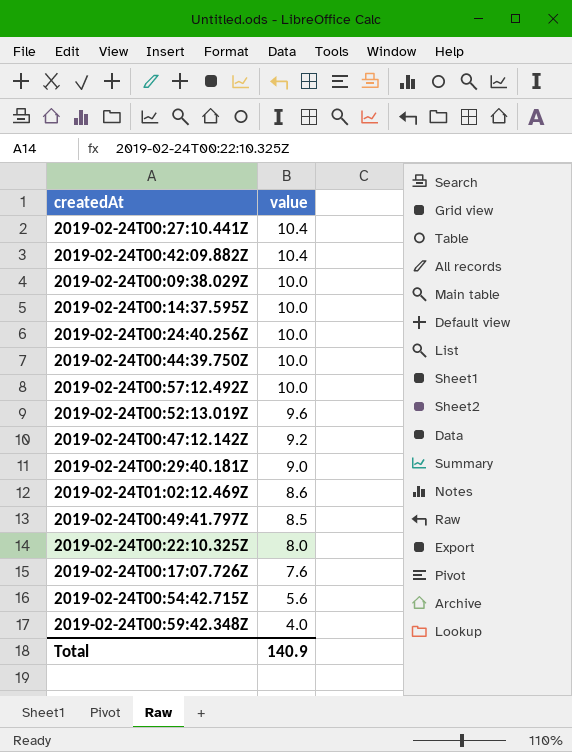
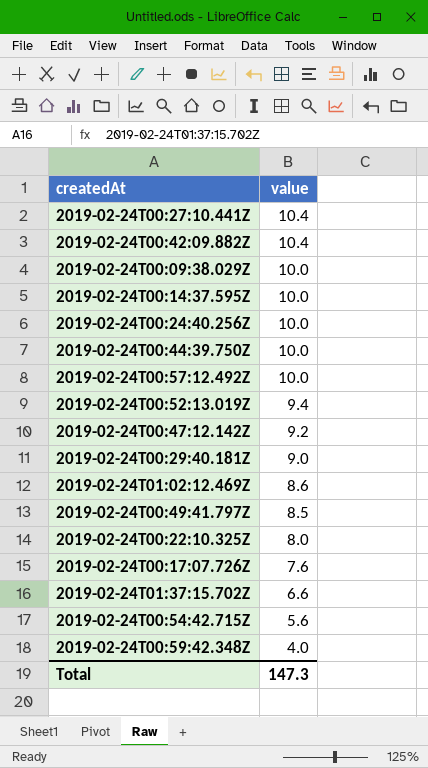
2019-02-24T00:52:13.019Z | value: 9.6 -> 9.4
row 2019-02-24T01:37:15.702Z: none -> 6.6
Total | value: 140.9 -> 147.3

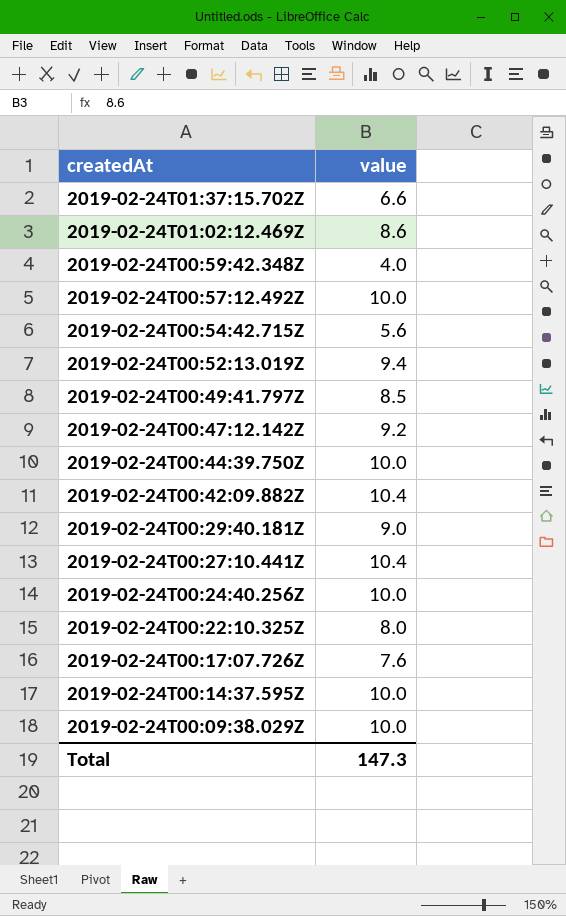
row order: value descending -> createdAt descending

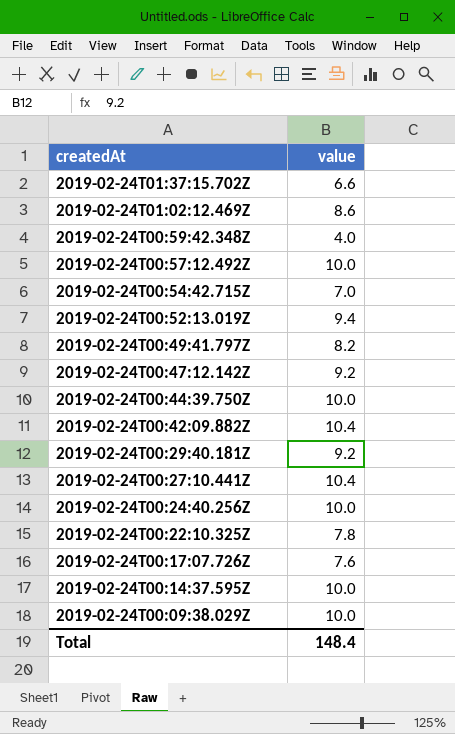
2019-02-24T00:54:42.715Z | value: 5.6 -> 7.0
2019-02-24T00:49:41.797Z | value: 8.5 -> 8.2
2019-02-24T00:29:40.181Z | value: 9.0 -> 9.2
2019-02-24T00:22:10.325Z | value: 8.0 -> 7.8
Total | value: 147.3 -> 148.4

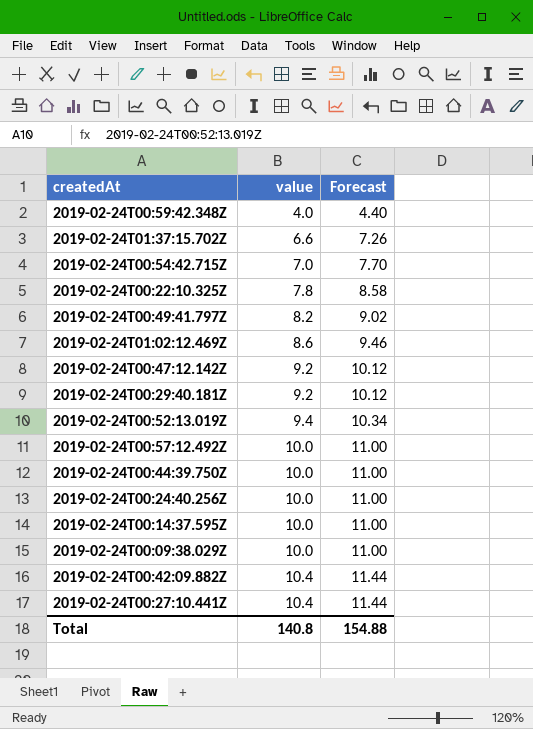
row order: createdAt descending -> value ascending
column Forecast | formula: none -> [value] * 1.1
row 2019-02-24T00:17:07.726Z: 7.6 -> none
Total | value: 148.4 -> 140.8

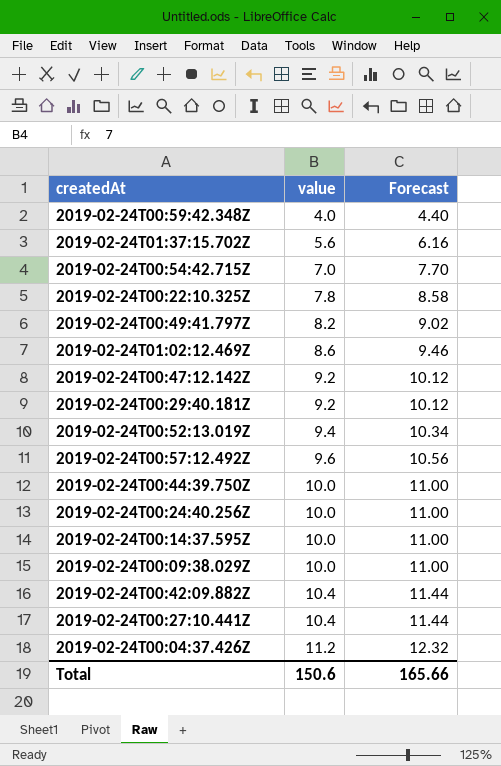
2019-02-24T01:37:15.702Z | value: 6.6 -> 5.6
2019-02-24T01:37:15.702Z | Forecast: 7.26 -> 6.16
2019-02-24T00:57:12.492Z | value: 10.0 -> 9.6
2019-02-24T00:57:12.492Z | Forecast: 11.00 -> 10.56
row 2019-02-24T00:04:37.426Z: none -> 11.2 | 12.32
Total | value: 140.8 -> 150.6
Total | Forecast: 154.88 -> 165.66

